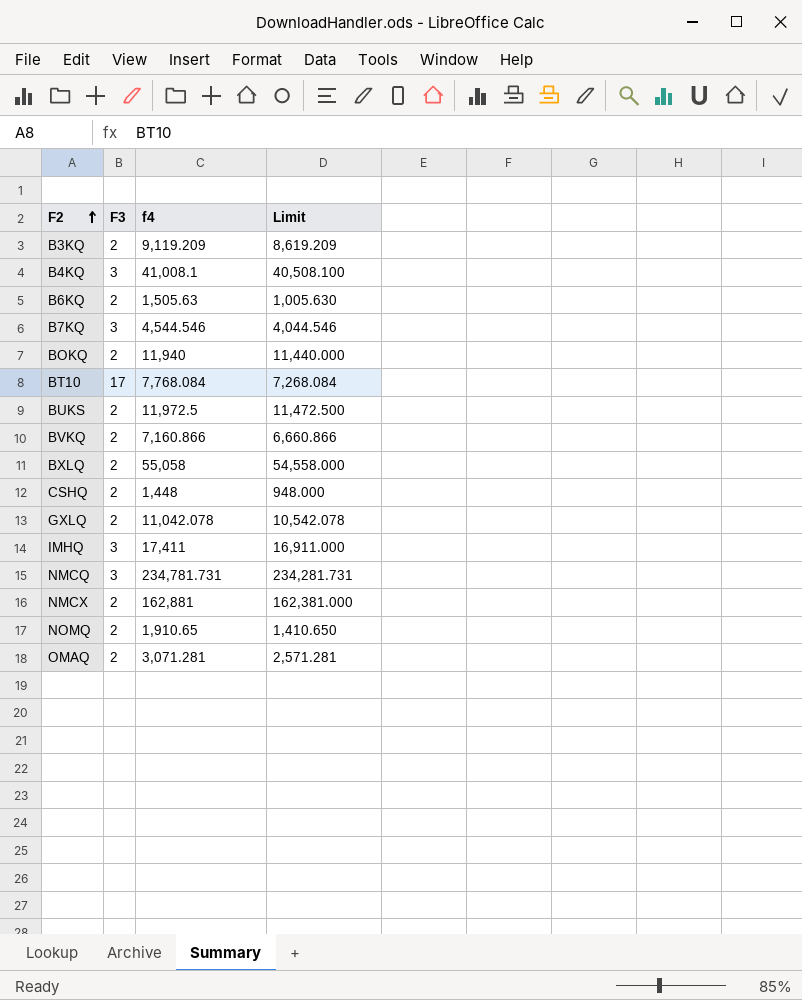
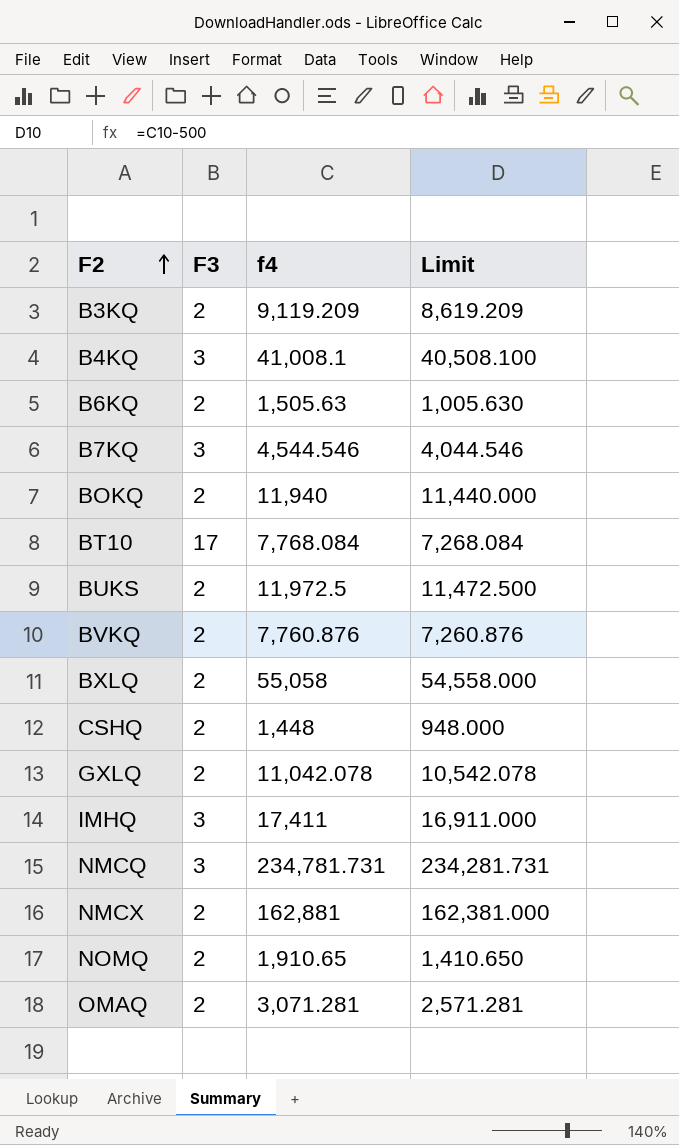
BVKQ | f4: 7,160.866 -> 7,760.876
BVKQ | Limit: 6,660.866 -> 7,260.876

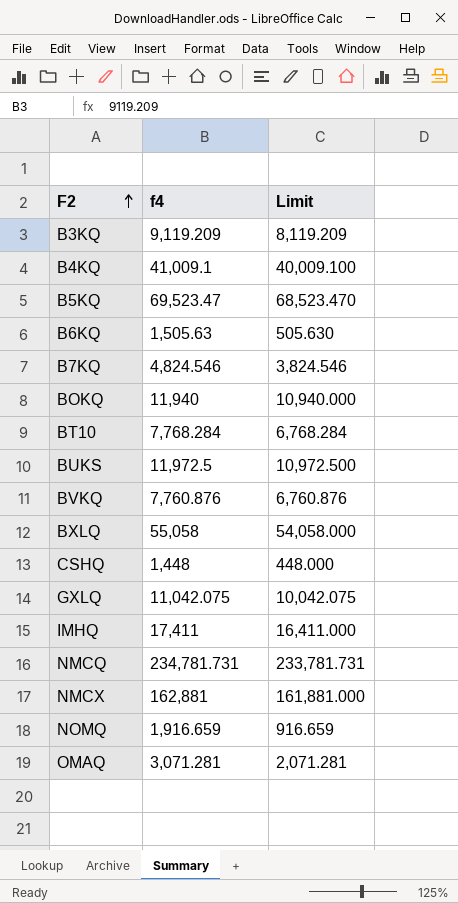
column F3 | position: 2 -> none
column Limit | formula: [f4] - 500 -> [f4] - 1000
B4KQ | f4: 41,008.1 -> 41,009.1
row B5KQ: none -> 69,523.47 | 68,523.470
B7KQ | f4: 4,544.546 -> 4,824.546
BT10 | f4: 7,768.084 -> 7,768.284
GXLQ | f4: 11,042.078 -> 11,042.075
NOMQ | f4: 1,910.65 -> 1,916.659

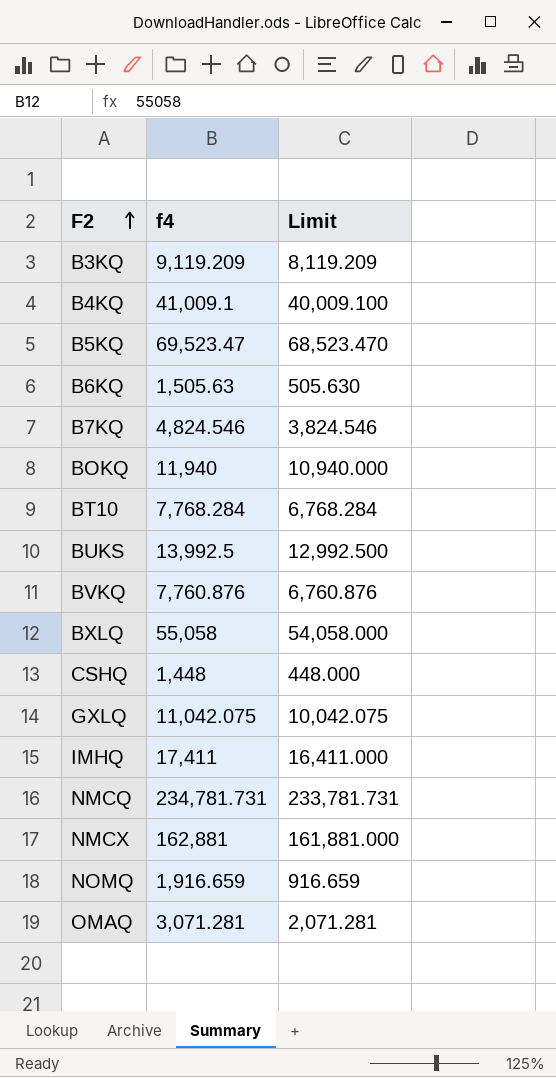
BUKS | f4: 11,972.5 -> 13,992.5
BUKS | Limit: 10,972.500 -> 12,992.500

